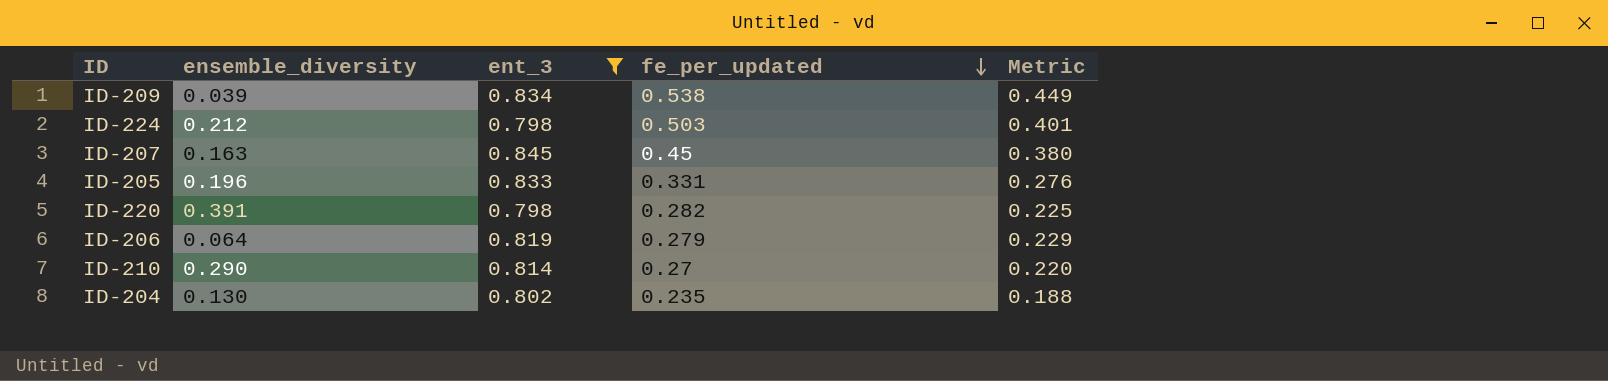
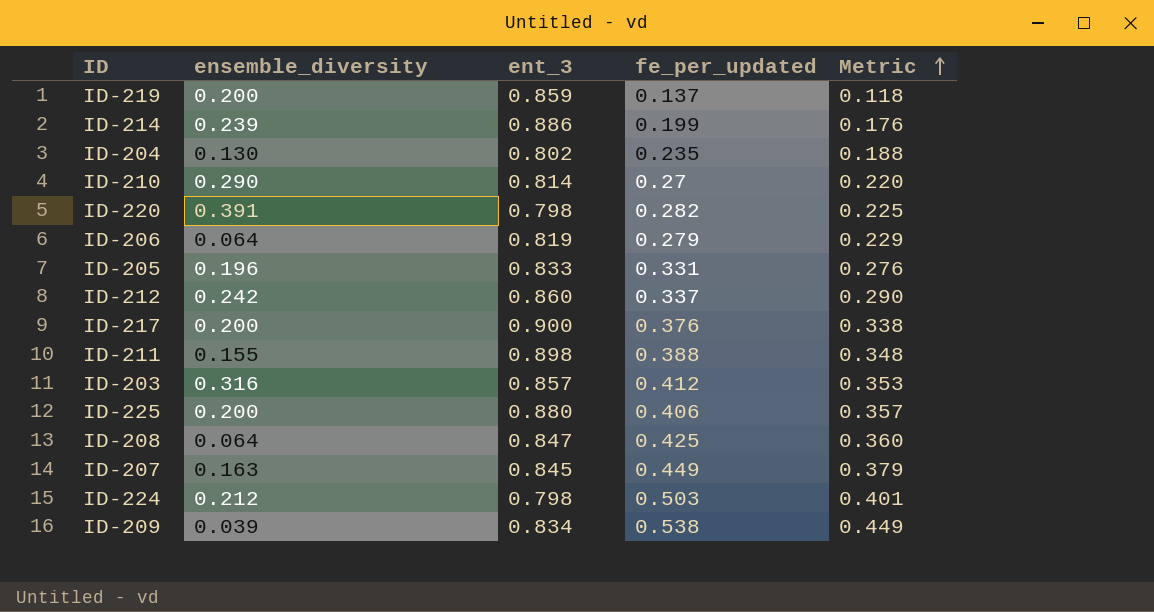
filter: ent_3 <= 0.845 -> none
row order: fe_per_updated descending -> Metric ascending
ID-207 | fe_per_updated: 0.45 -> 0.449
ID-207 | Metric: 0.380 -> 0.379

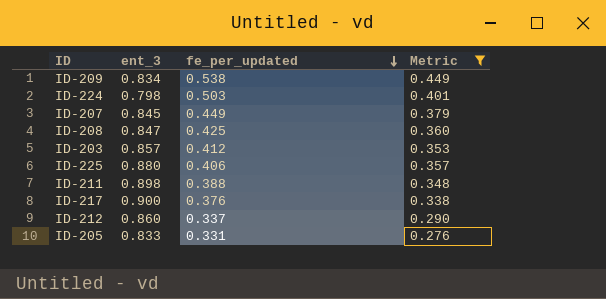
filter: none -> Metric >= 0.276
row order: Metric ascending -> fe_per_updated descending
column ensemble_diversity | position: 2 -> none

